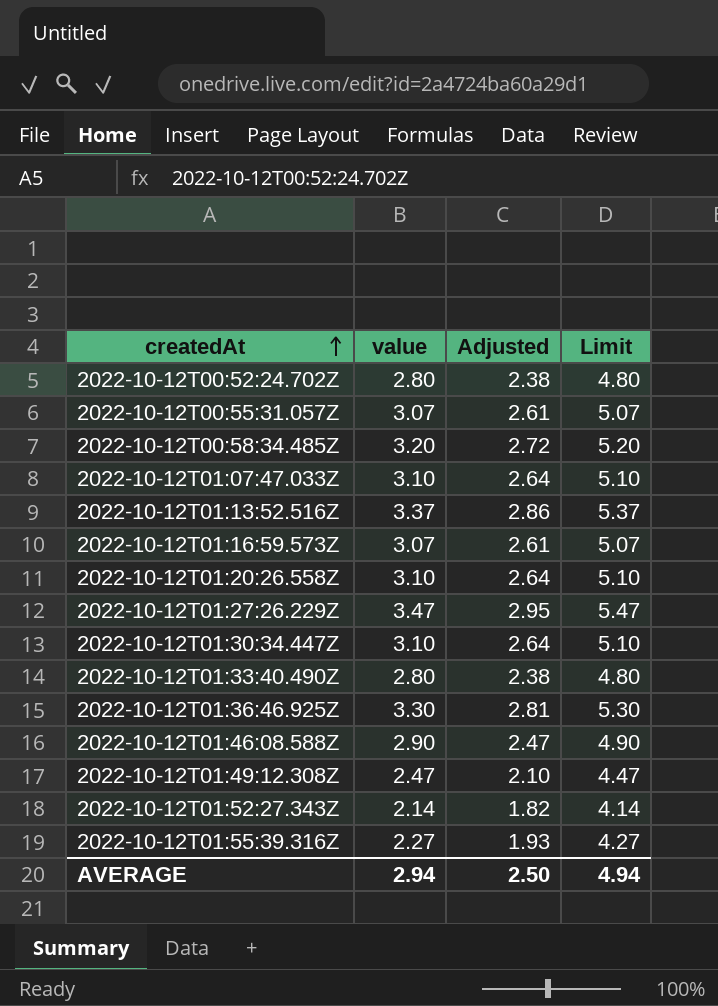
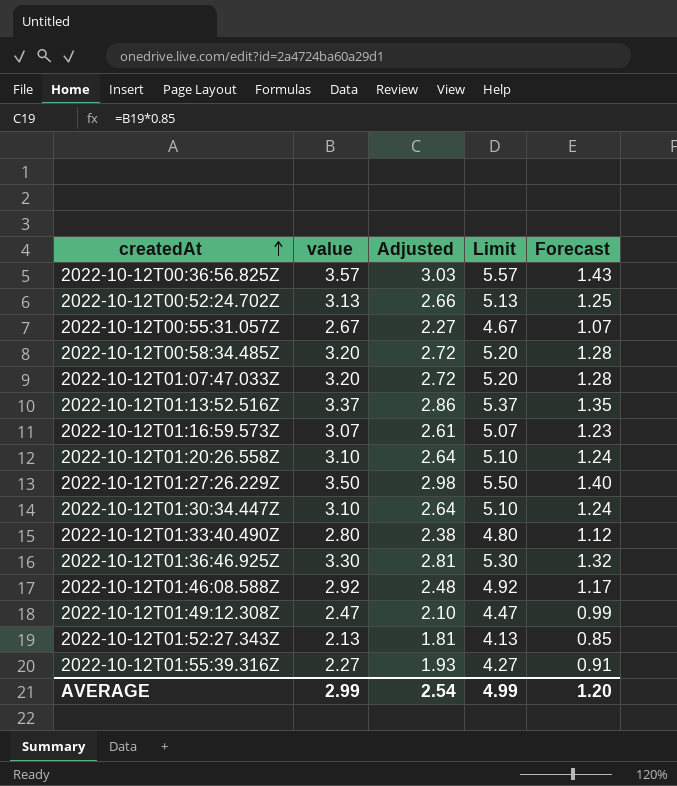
column Forecast | formula: none -> [value] * 0.4
row 2022-10-12T00:36:56.825Z: none -> 3.57 | 3.03 | 5.57 | 1.43
2022-10-12T00:52:24.702Z | value: 2.80 -> 3.13
2022-10-12T00:52:24.702Z | Adjusted: 2.38 -> 2.66
2022-10-12T00:52:24.702Z | Limit: 4.80 -> 5.13
2022-10-12T00:55:31.057Z | value: 3.07 -> 2.67
2022-10-12T00:55:31.057Z | Adjusted: 2.61 -> 2.27
2022-10-12T00:55:31.057Z | Limit: 5.07 -> 4.67
2022-10-12T01:07:47.033Z | value: 3.10 -> 3.20
2022-10-12T01:07:47.033Z | Adjusted: 2.64 -> 2.72
2022-10-12T01:07:47.033Z | Limit: 5.10 -> 5.20
2022-10-12T01:27:26.229Z | value: 3.47 -> 3.50
2022-10-12T01:27:26.229Z | Adjusted: 2.95 -> 2.98
2022-10-12T01:27:26.229Z | Limit: 5.47 -> 5.50
2022-10-12T01:46:08.588Z | value: 2.90 -> 2.92
2022-10-12T01:46:08.588Z | Adjusted: 2.47 -> 2.48
2022-10-12T01:46:08.588Z | Limit: 4.90 -> 4.92
2022-10-12T01:52:27.343Z | value: 2.14 -> 2.13
2022-10-12T01:52:27.343Z | Adjusted: 1.82 -> 1.81
2022-10-12T01:52:27.343Z | Limit: 4.14 -> 4.13
AVERAGE | value: 2.94 -> 2.99
AVERAGE | Adjusted: 2.50 -> 2.54
AVERAGE | Limit: 4.94 -> 4.99

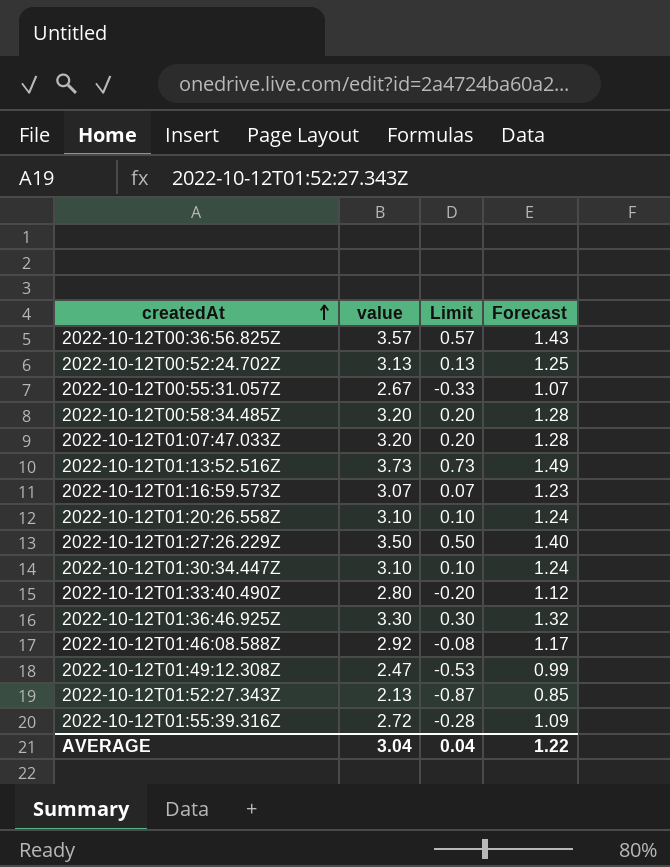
column Adjusted | formula: [value] * 0.85 -> none
column Limit | formula: [value] + 2 -> [value] - 3
2022-10-12T01:13:52.516Z | value: 3.37 -> 3.73
2022-10-12T01:13:52.516Z | Forecast: 1.35 -> 1.49
2022-10-12T01:55:39.316Z | value: 2.27 -> 2.72
2022-10-12T01:55:39.316Z | Forecast: 0.91 -> 1.09
AVERAGE | value: 2.99 -> 3.04
AVERAGE | Limit: 4.99 -> 0.04
AVERAGE | Forecast: 1.20 -> 1.22

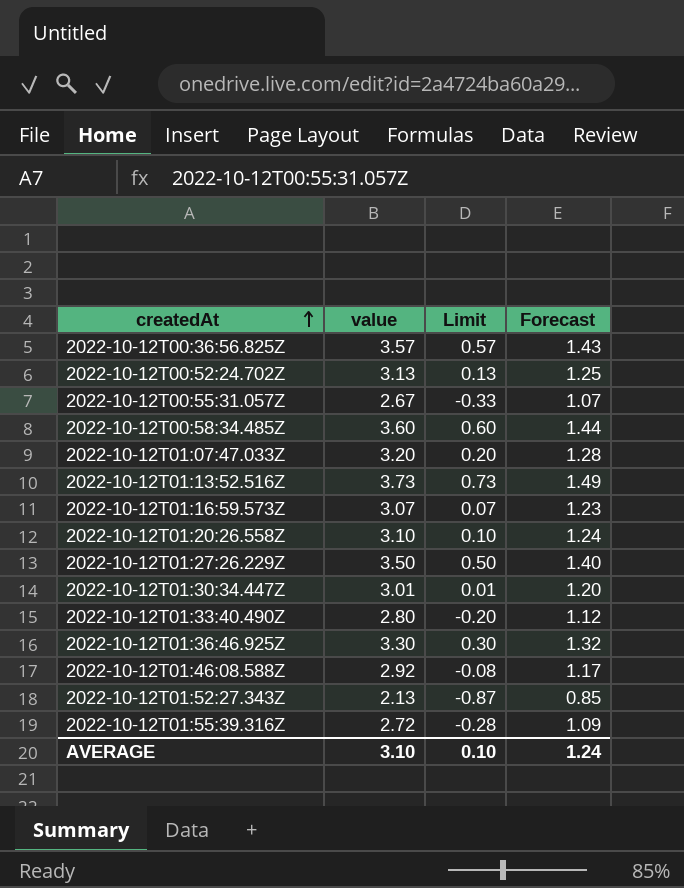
row 2022-10-12T01:49:12.308Z: 2.47 | -0.53 | 0.99 -> none
2022-10-12T00:58:34.485Z | value: 3.20 -> 3.60
2022-10-12T00:58:34.485Z | Limit: 0.20 -> 0.60
2022-10-12T00:58:34.485Z | Forecast: 1.28 -> 1.44
2022-10-12T01:30:34.447Z | value: 3.10 -> 3.01
2022-10-12T01:30:34.447Z | Limit: 0.10 -> 0.01
2022-10-12T01:30:34.447Z | Forecast: 1.24 -> 1.20
AVERAGE | value: 3.04 -> 3.10
AVERAGE | Limit: 0.04 -> 0.10
AVERAGE | Forecast: 1.22 -> 1.24

